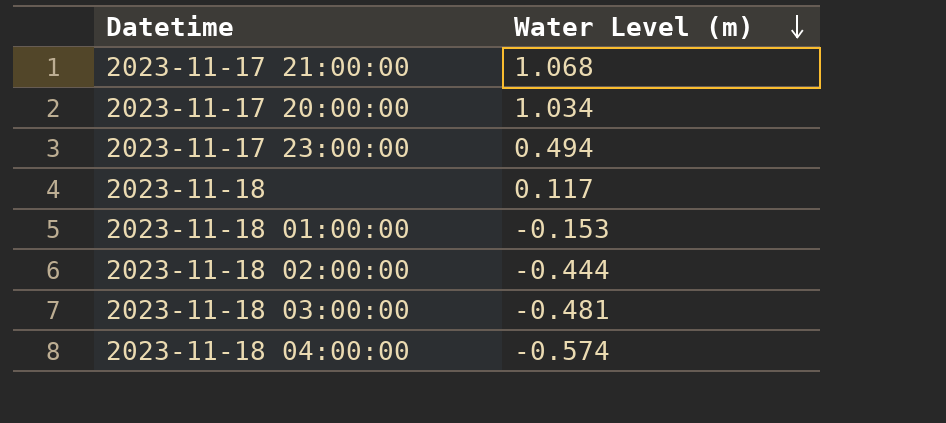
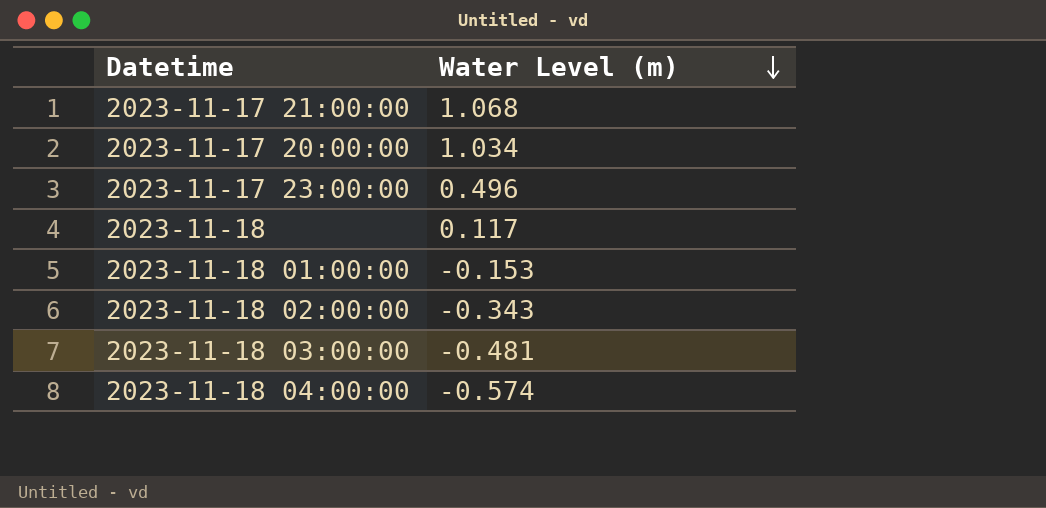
2023-11-17 23:00:00 | Water Level (m): 0.494 -> 0.496
2023-11-18 02:00:00 | Water Level (m): -0.444 -> -0.343

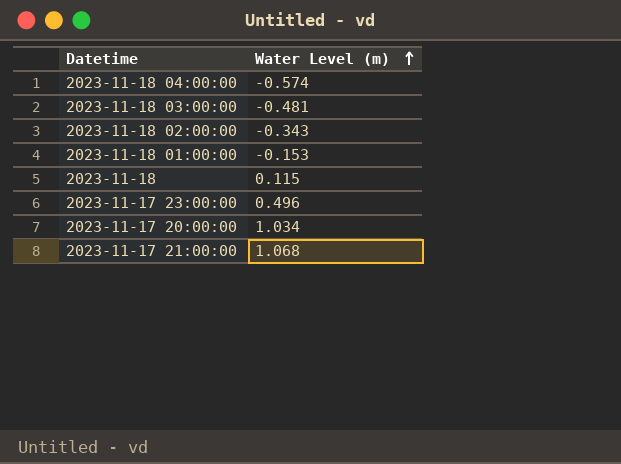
row order: Water Level (m) descending -> Water Level (m) ascending
2023-11-18 | Water Level (m): 0.117 -> 0.115

